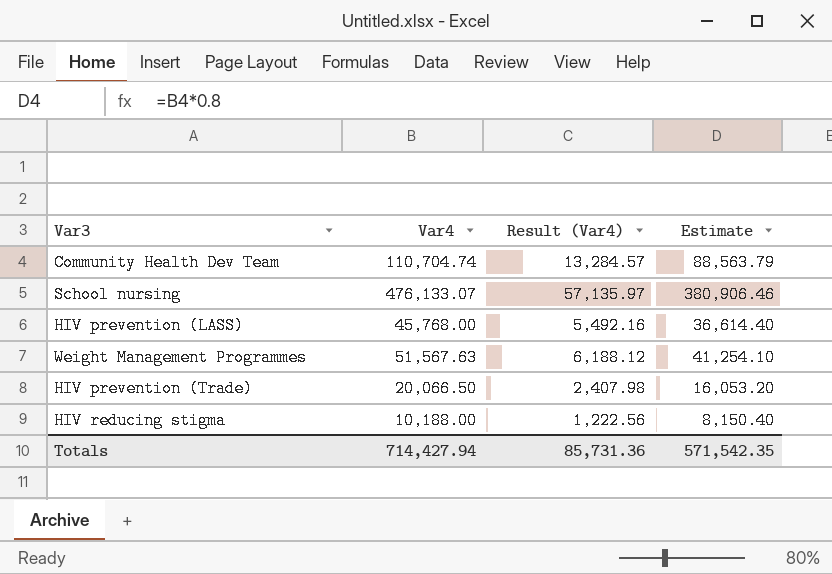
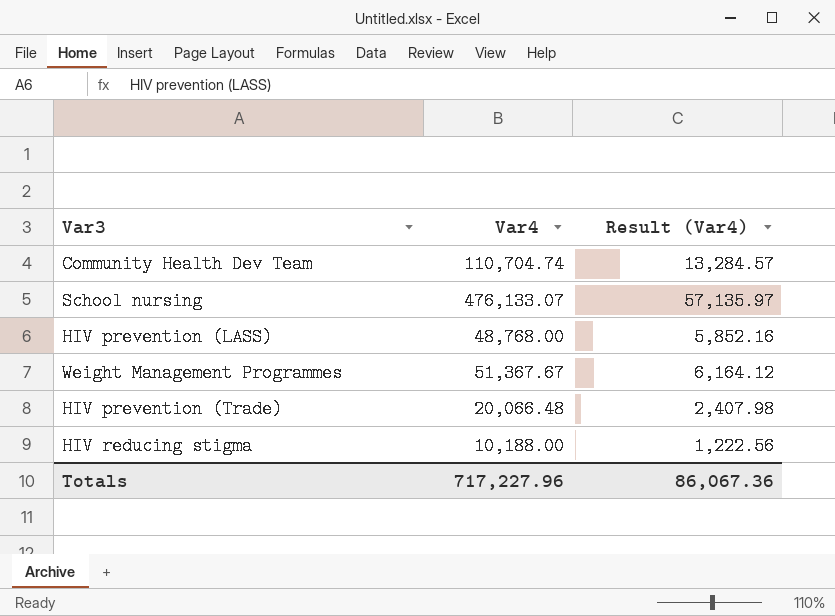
column Estimate | formula: [Var4] * 0.8 -> none
HIV prevention (LASS) | Var4: 45,768.00 -> 48,768.00
HIV prevention (LASS) | Result (Var4): 5,492.16 -> 5,852.16
Weight Management Programmes | Var4: 51,567.63 -> 51,367.67
Weight Management Programmes | Result (Var4): 6,188.12 -> 6,164.12
HIV prevention (Trade) | Var4: 20,066.50 -> 20,066.48
Totals | Var4: 714,427.94 -> 717,227.96
Totals | Result (Var4): 85,731.36 -> 86,067.36

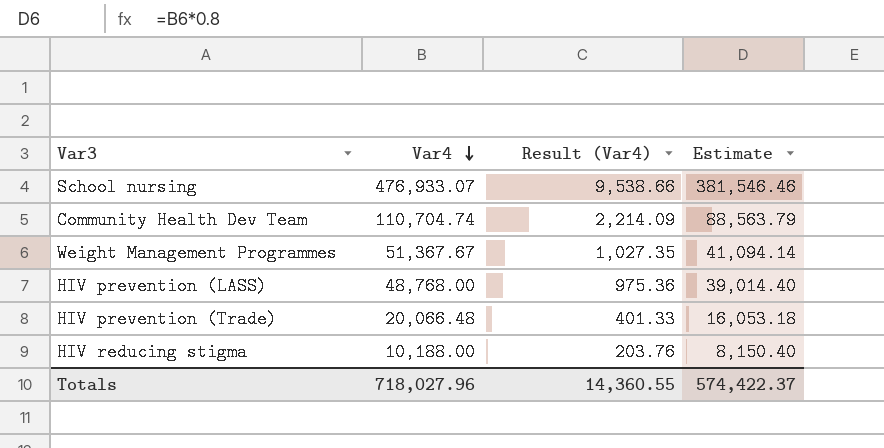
row order: none -> Var4 descending
column Result (Var4) | formula: [Var4] * 0.12 -> [Var4] * 0.02
column Estimate | formula: none -> [Var4] * 0.8
School nursing | Var4: 476,133.07 -> 476,933.07
Totals | Var4: 717,227.96 -> 718,027.96
Totals | Result (Var4): 86,067.36 -> 14,360.55

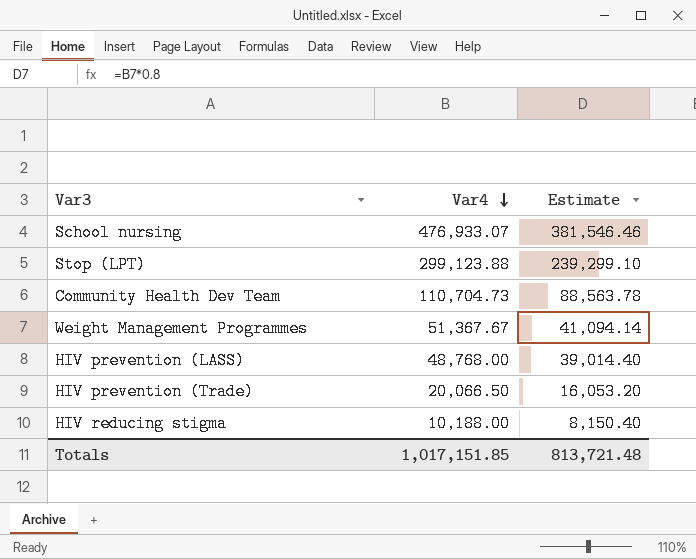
column Result (Var4) | formula: [Var4] * 0.02 -> none
row Stop (LPT): none -> 299,123.88 | 239,299.10
Community Health Dev Team | Var4: 110,704.74 -> 110,704.73
Community Health Dev Team | Estimate: 88,563.79 -> 88,563.78
HIV prevention (Trade) | Var4: 20,066.48 -> 20,066.50
HIV prevention (Trade) | Estimate: 16,053.18 -> 16,053.20
Totals | Var4: 718,027.96 -> 1,017,151.85
Totals | Estimate: 574,422.37 -> 813,721.48

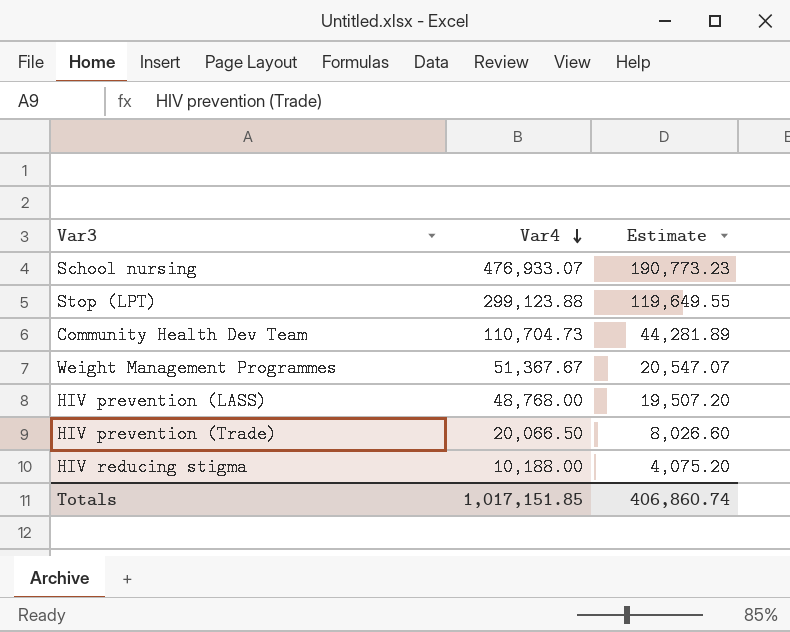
column Estimate | formula: [Var4] * 0.8 -> [Var4] * 0.4
Totals | Estimate: 813,721.48 -> 406,860.74

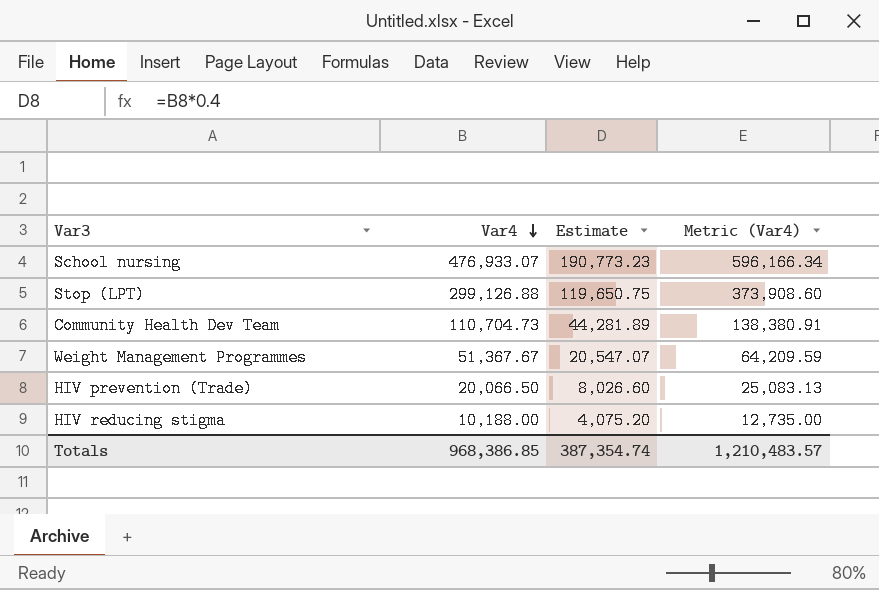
column Metric (Var4) | formula: none -> [Var4] * 1.25
row HIV prevention (LASS): 48,768.00 | 19,507.20 -> none
Stop (LPT) | Var4: 299,123.88 -> 299,126.88
Stop (LPT) | Estimate: 119,649.55 -> 119,650.75
Totals | Var4: 1,017,151.85 -> 968,386.85
Totals | Estimate: 406,860.74 -> 387,354.74

